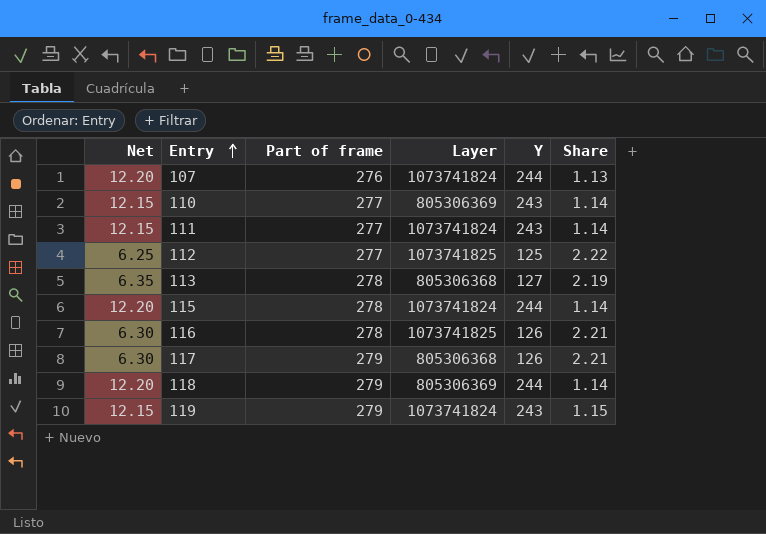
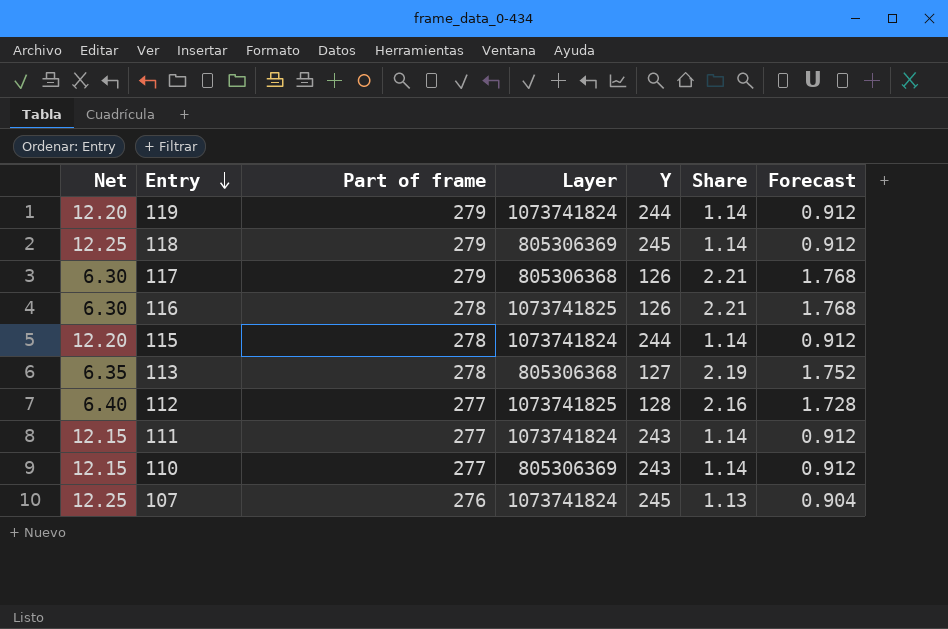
row order: Entry ascending -> Entry descending
column Forecast | formula: none -> [Share] * 0.8
119 | Net: 12.15 -> 12.20
119 | Y: 243 -> 244
119 | Share: 1.15 -> 1.14
118 | Net: 12.20 -> 12.25
118 | Y: 244 -> 245
112 | Net: 6.25 -> 6.40
112 | Y: 125 -> 128
112 | Share: 2.22 -> 2.16
107 | Net: 12.20 -> 12.25
107 | Y: 244 -> 245

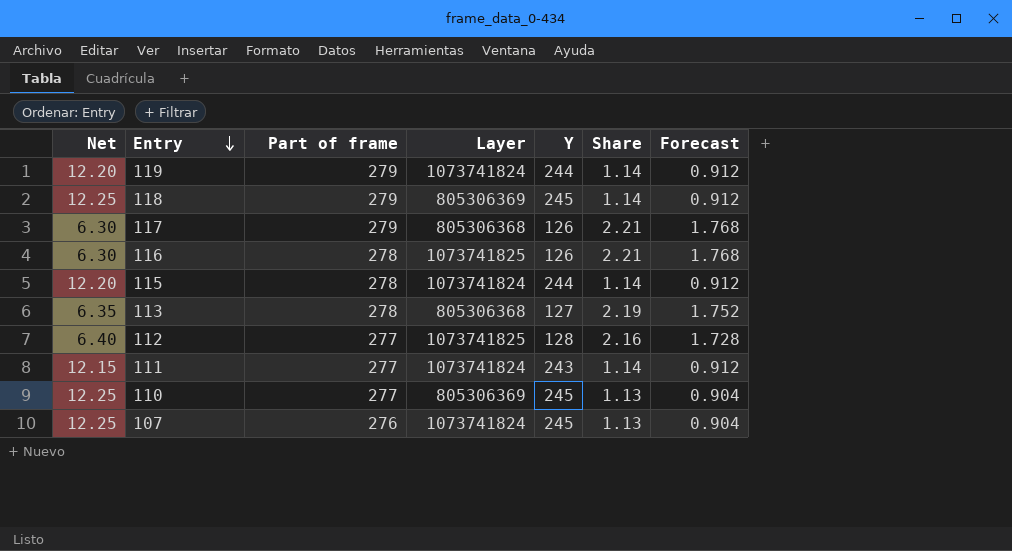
110 | Net: 12.15 -> 12.25
110 | Y: 243 -> 245
110 | Share: 1.14 -> 1.13
110 | Forecast: 0.912 -> 0.904

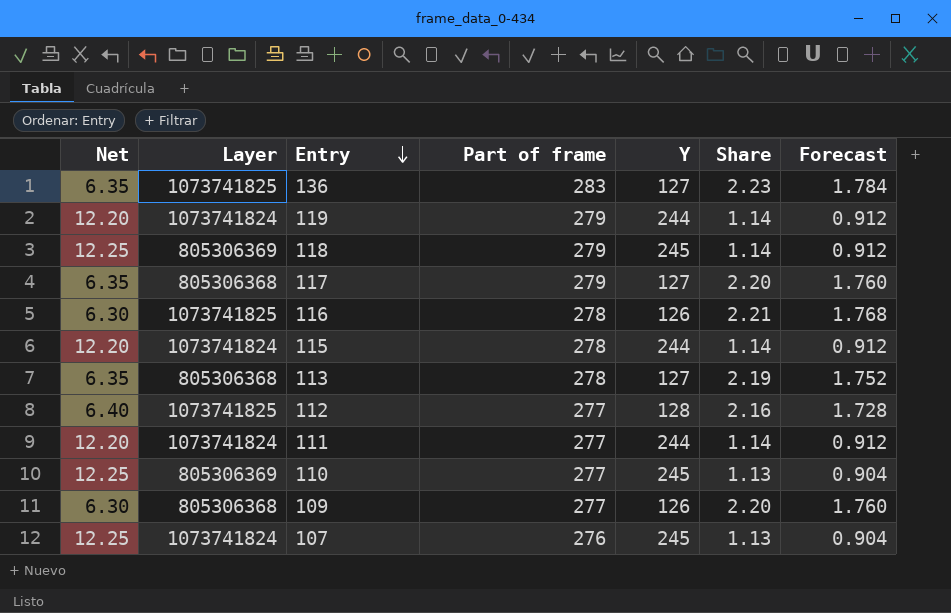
column Layer | position: 4 -> 2
row 136: none -> 6.35 | 1073741825 | 283 | 127 | 2.23 | 1.784
117 | Net: 6.30 -> 6.35
117 | Y: 126 -> 127
117 | Share: 2.21 -> 2.20
117 | Forecast: 1.768 -> 1.760
111 | Net: 12.15 -> 12.20
111 | Y: 243 -> 244
row 109: none -> 6.30 | 805306368 | 277 | 126 | 2.20 | 1.760

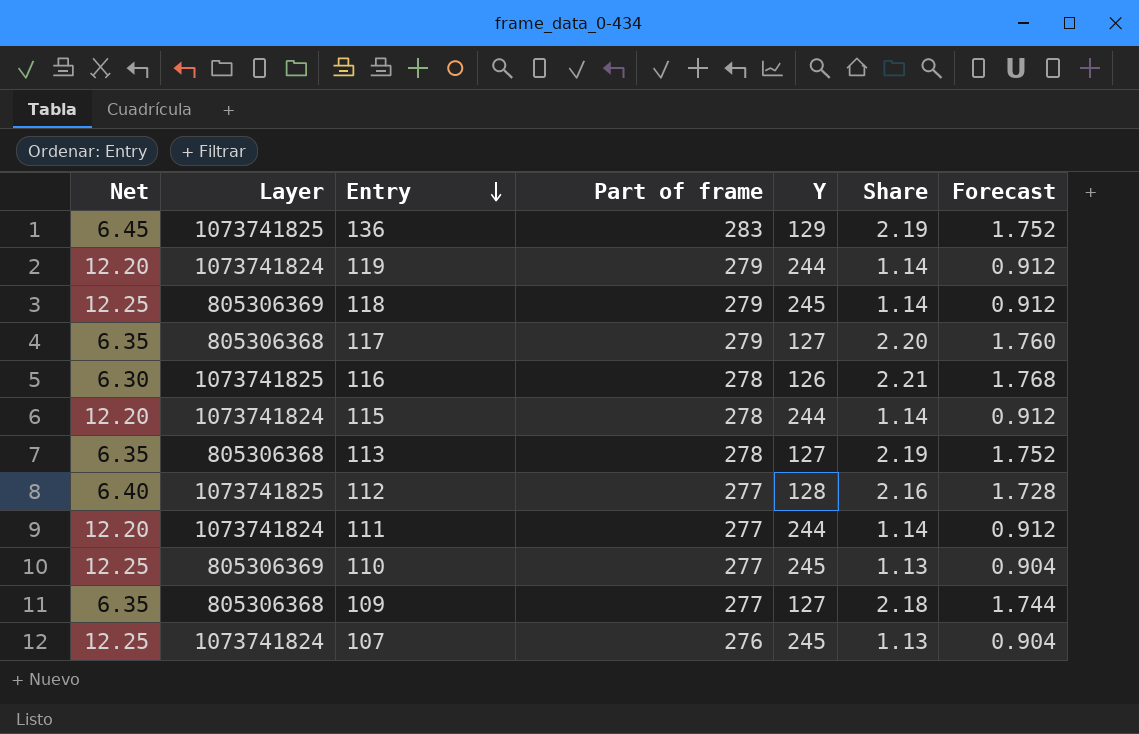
136 | Net: 6.35 -> 6.45
136 | Y: 127 -> 129
136 | Share: 2.23 -> 2.19
136 | Forecast: 1.784 -> 1.752
109 | Net: 6.30 -> 6.35
109 | Y: 126 -> 127
109 | Share: 2.20 -> 2.18
109 | Forecast: 1.760 -> 1.744

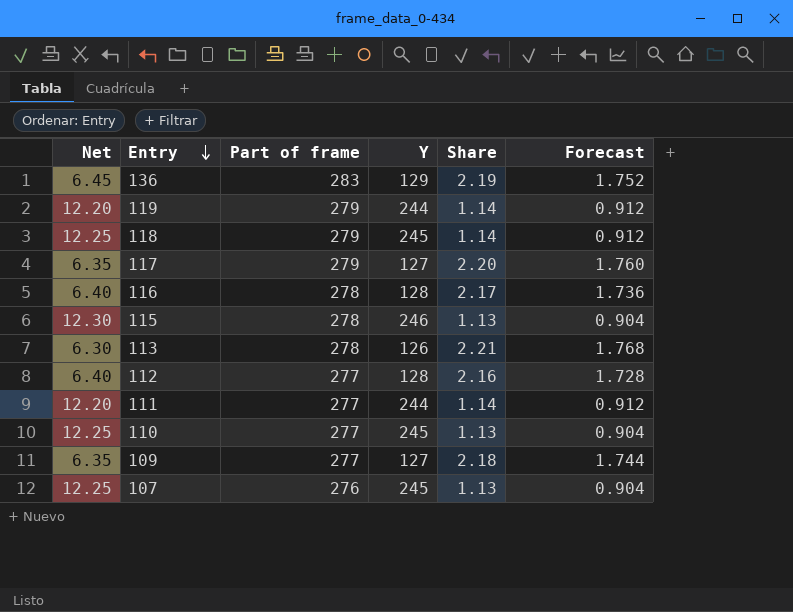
column Layer | position: 2 -> none
116 | Net: 6.30 -> 6.40
116 | Y: 126 -> 128
116 | Share: 2.21 -> 2.17
116 | Forecast: 1.768 -> 1.736
115 | Net: 12.20 -> 12.30
115 | Y: 244 -> 246
115 | Share: 1.14 -> 1.13
115 | Forecast: 0.912 -> 0.904
113 | Net: 6.35 -> 6.30
113 | Y: 127 -> 126
113 | Share: 2.19 -> 2.21
113 | Forecast: 1.752 -> 1.768

